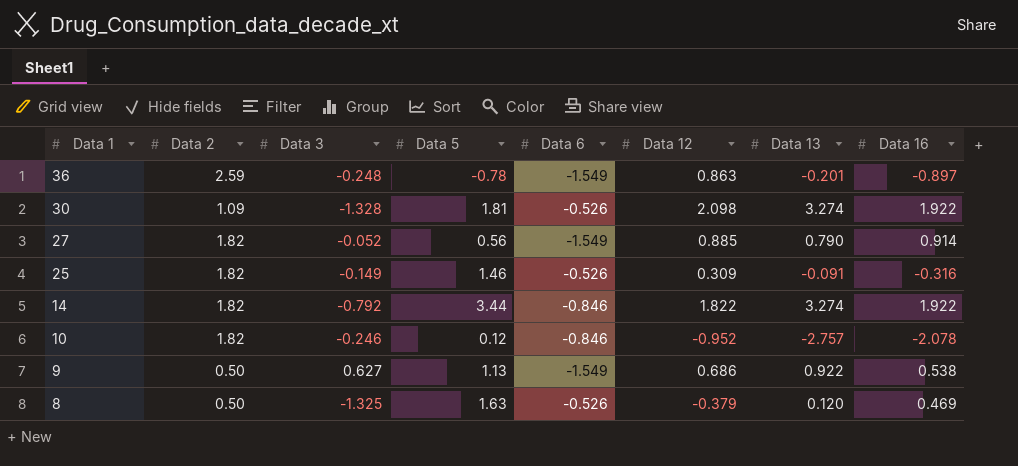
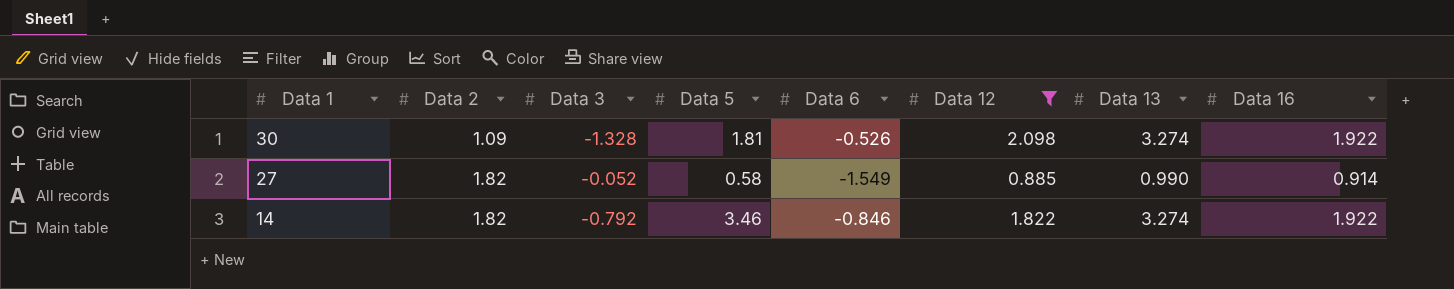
filter: none -> Data 12 >= 0.885
27 | Data 5: 0.56 -> 0.58
27 | Data 13: 0.790 -> 0.990
14 | Data 5: 3.44 -> 3.46

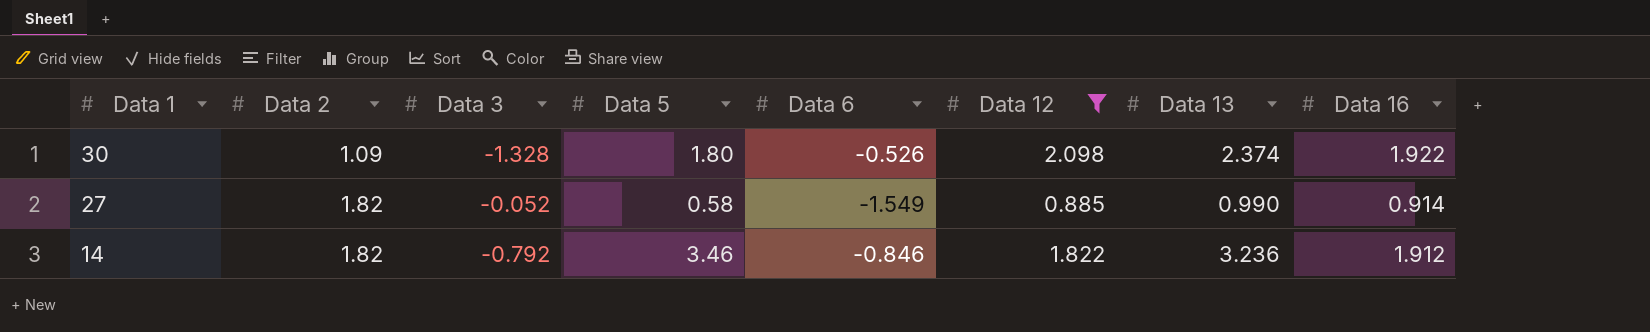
30 | Data 5: 1.81 -> 1.80
30 | Data 13: 3.274 -> 2.374
14 | Data 13: 3.274 -> 3.236
14 | Data 16: 1.922 -> 1.912

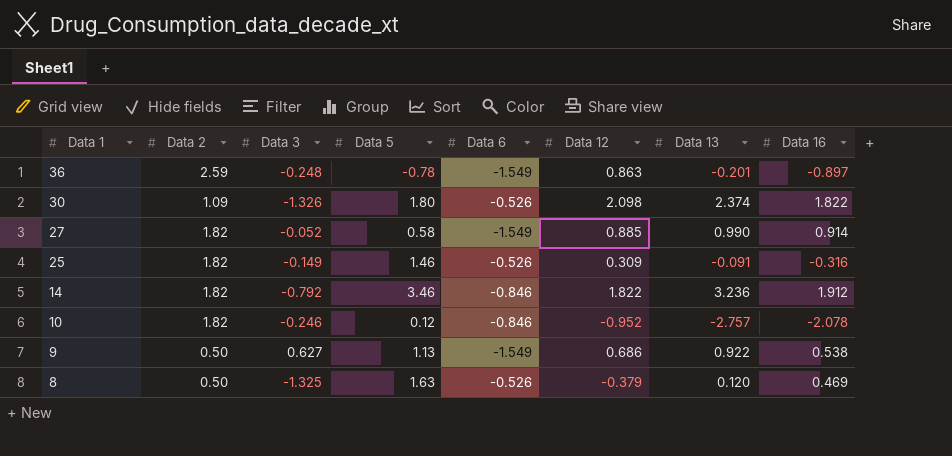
filter: Data 12 >= 0.885 -> none
30 | Data 3: -1.328 -> -1.326
30 | Data 16: 1.922 -> 1.822

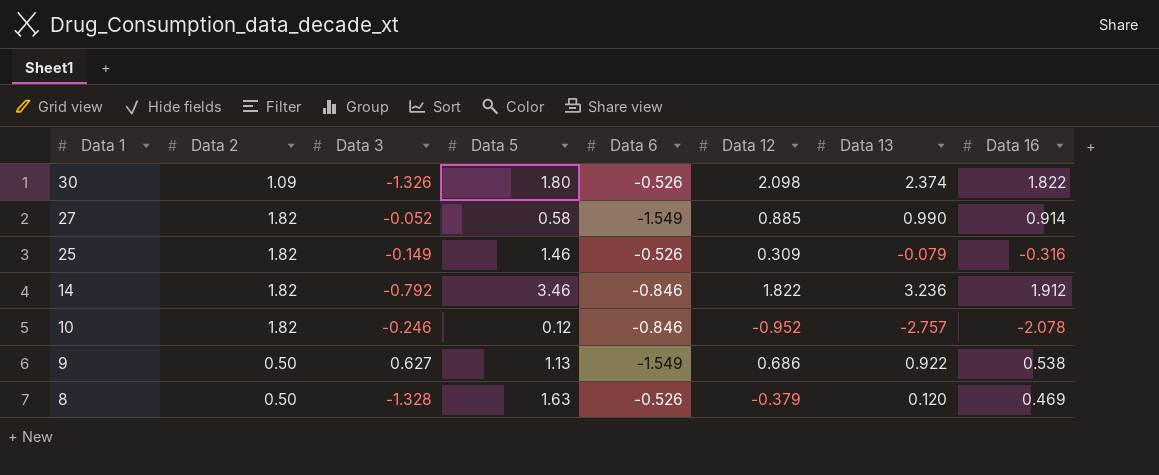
row 36: 2.59 | -0.248 | -0.78 | -1.549 | 0.863 | -0.201 | -0.897 -> none
25 | Data 13: -0.091 -> -0.079
8 | Data 3: -1.325 -> -1.328

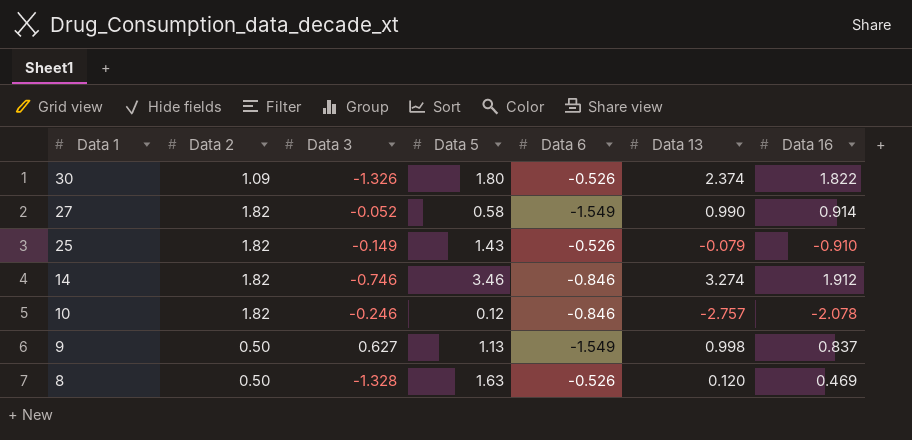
column Data 12 | position: 6 -> none
25 | Data 5: 1.46 -> 1.43
25 | Data 16: -0.316 -> -0.910
14 | Data 3: -0.792 -> -0.746
14 | Data 13: 3.236 -> 3.274
9 | Data 13: 0.922 -> 0.998
9 | Data 16: 0.538 -> 0.837

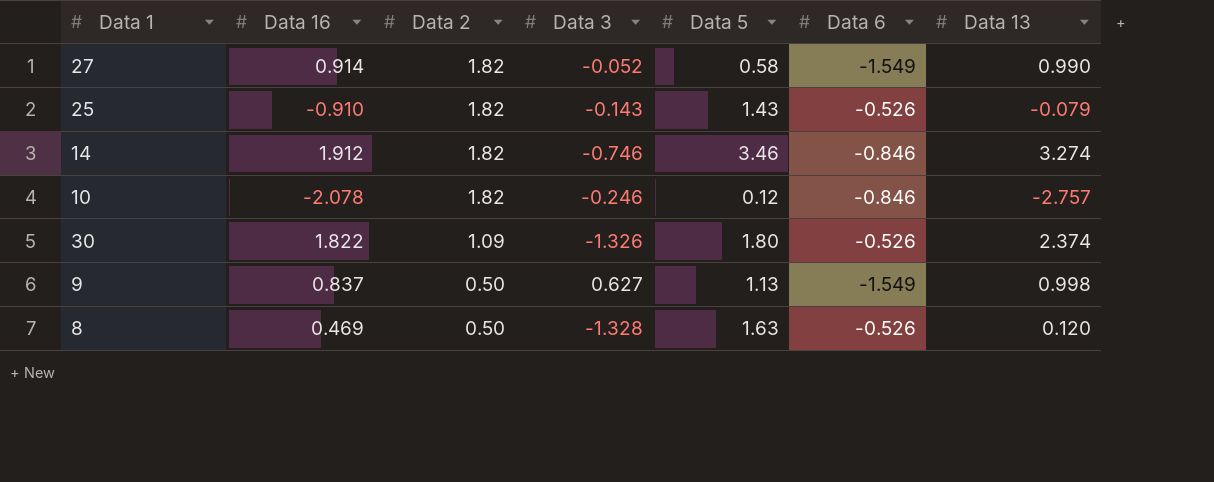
row order: Data 1 descending -> Data 2 descending
column Data 16 | position: 7 -> 2
25 | Data 3: -0.149 -> -0.143

